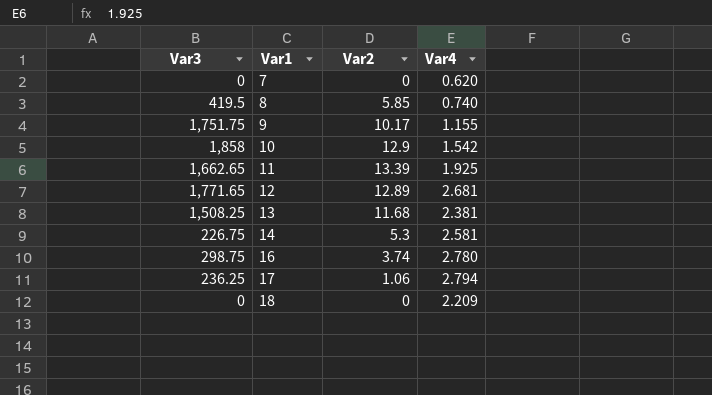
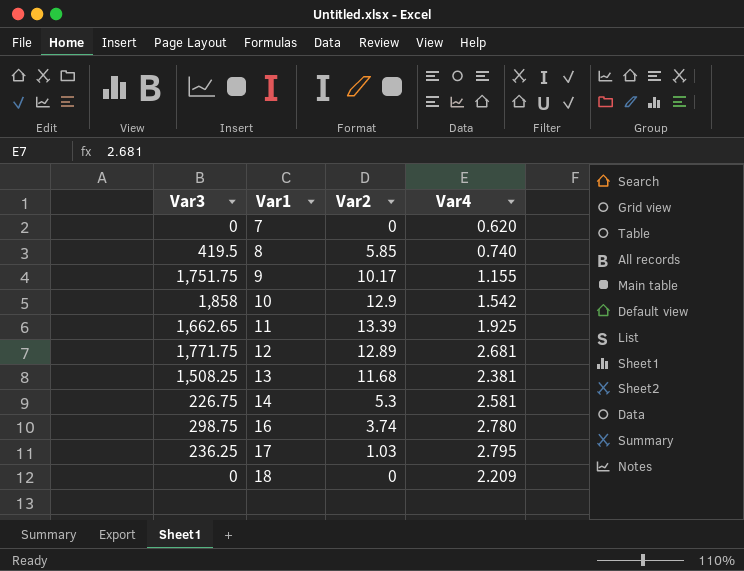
12 | Var3: 1,771.65 -> 1,771.75
17 | Var2: 1.06 -> 1.03
17 | Var4: 2.794 -> 2.795

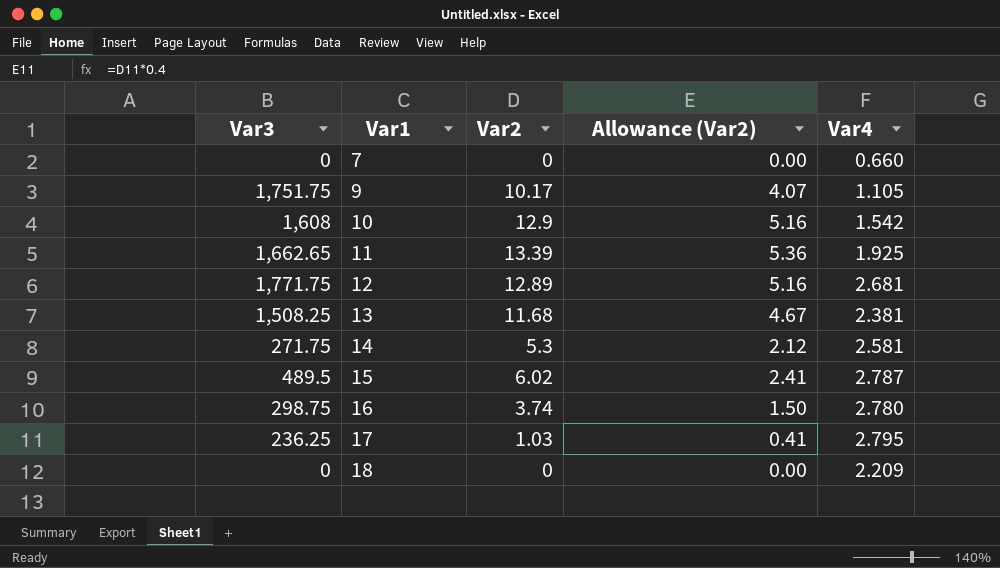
column Allowance (Var2) | formula: none -> [Var2] * 0.4
row 8: 419.5 | 5.85 | 0.740 -> none
7 | Var4: 0.620 -> 0.660
9 | Var4: 1.155 -> 1.105
10 | Var3: 1,858 -> 1,608
14 | Var3: 226.75 -> 271.75
row 15: none -> 489.5 | 6.02 | 2.41 | 2.787

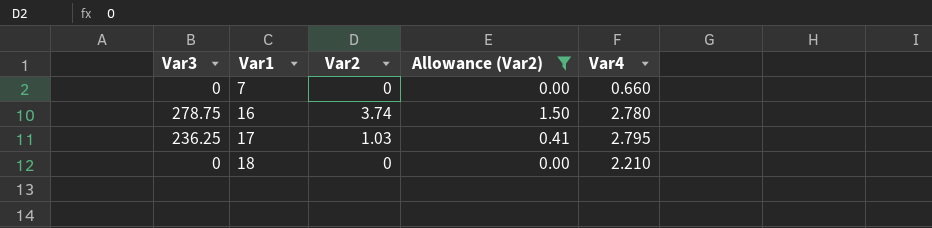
filter: none -> Allowance (Var2) <= 1.50
16 | Var3: 298.75 -> 278.75
18 | Var4: 2.209 -> 2.210

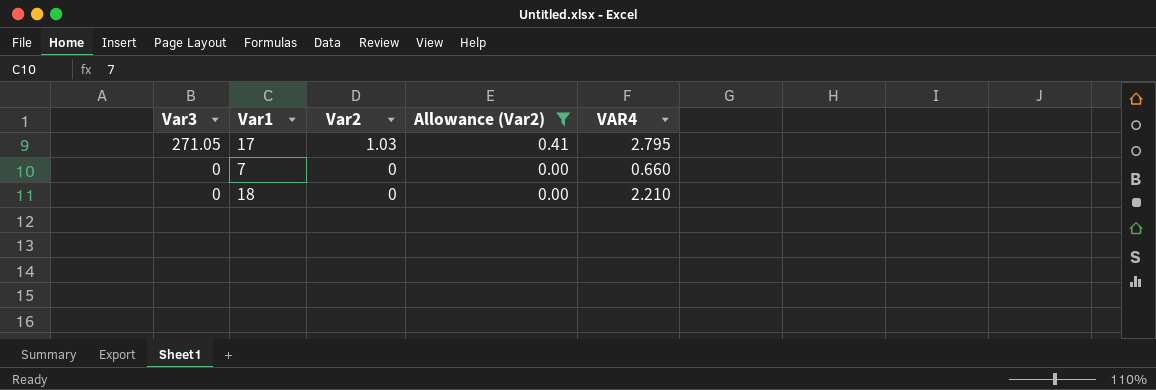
row order: Var1 ascending -> Var3 descending
column name: Var4 -> VAR4
row 16: 278.75 | 3.74 | 1.50 | 2.780 -> none
17 | Var3: 236.25 -> 271.05

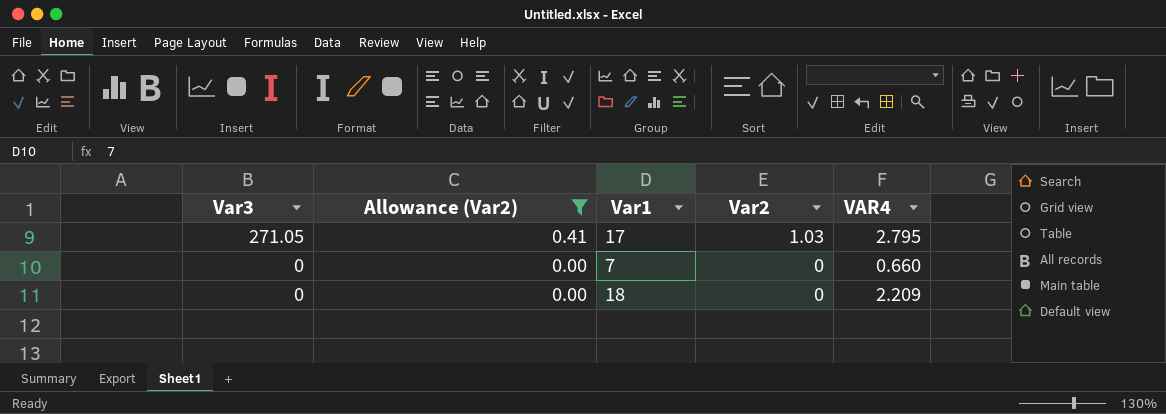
column Allowance (Var2) | position: 4 -> 2
18 | VAR4: 2.210 -> 2.209

